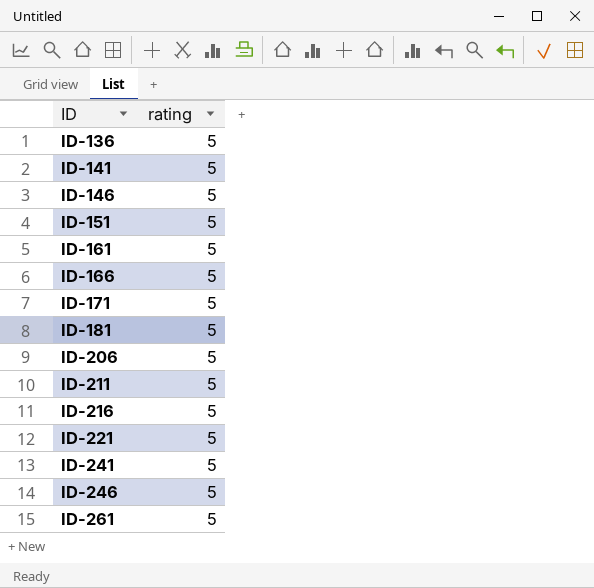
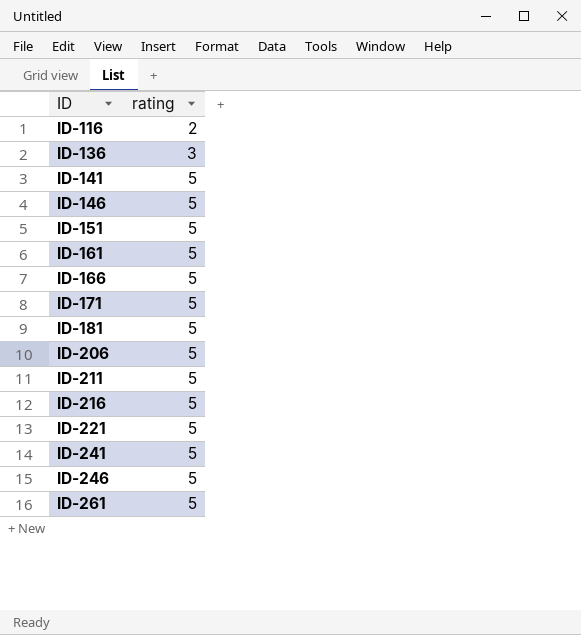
row ID-116: none -> 2
ID-136 | rating: 5 -> 3

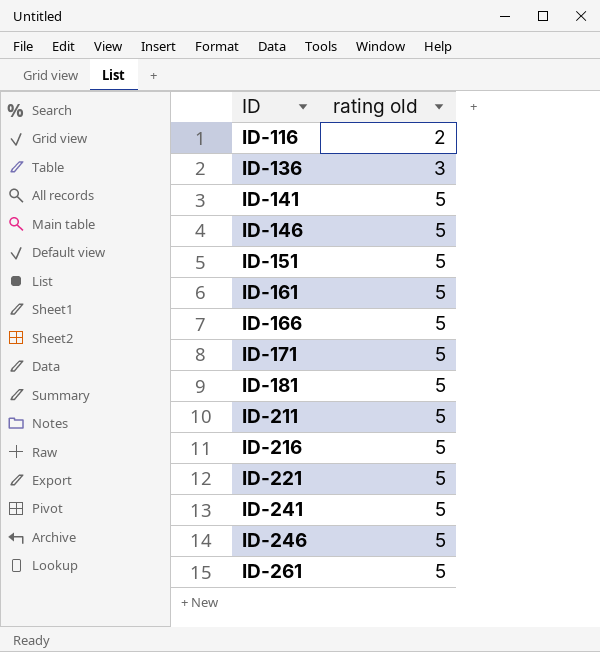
column name: rating -> rating old
row ID-206: 5 -> none

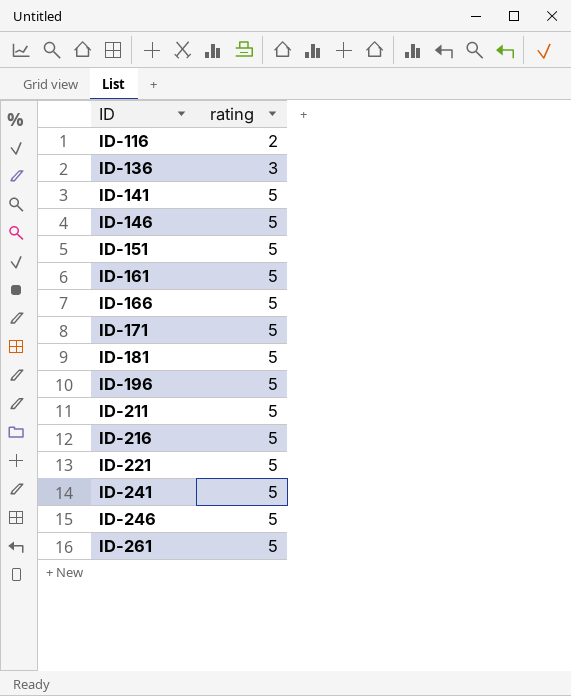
column name: rating old -> rating
row ID-196: none -> 5

